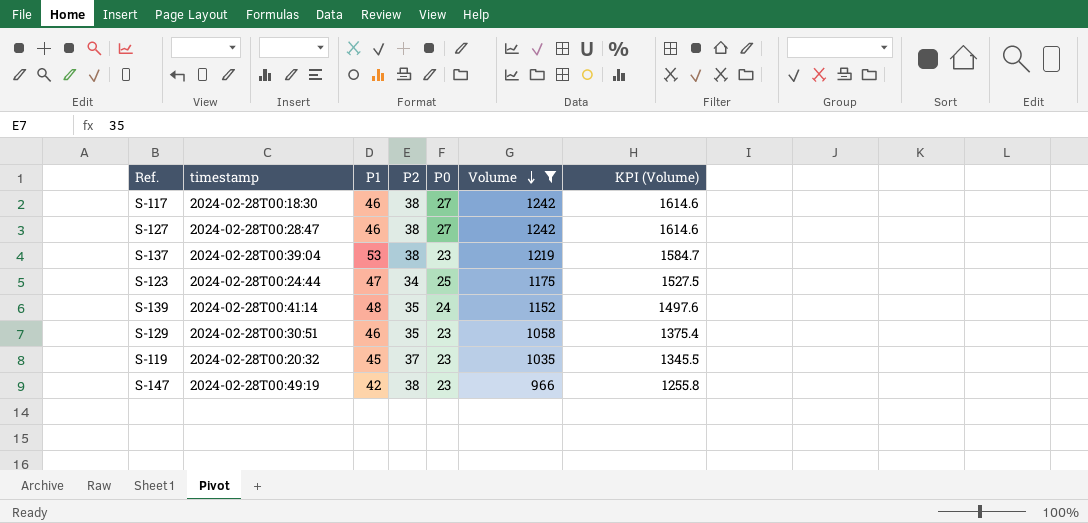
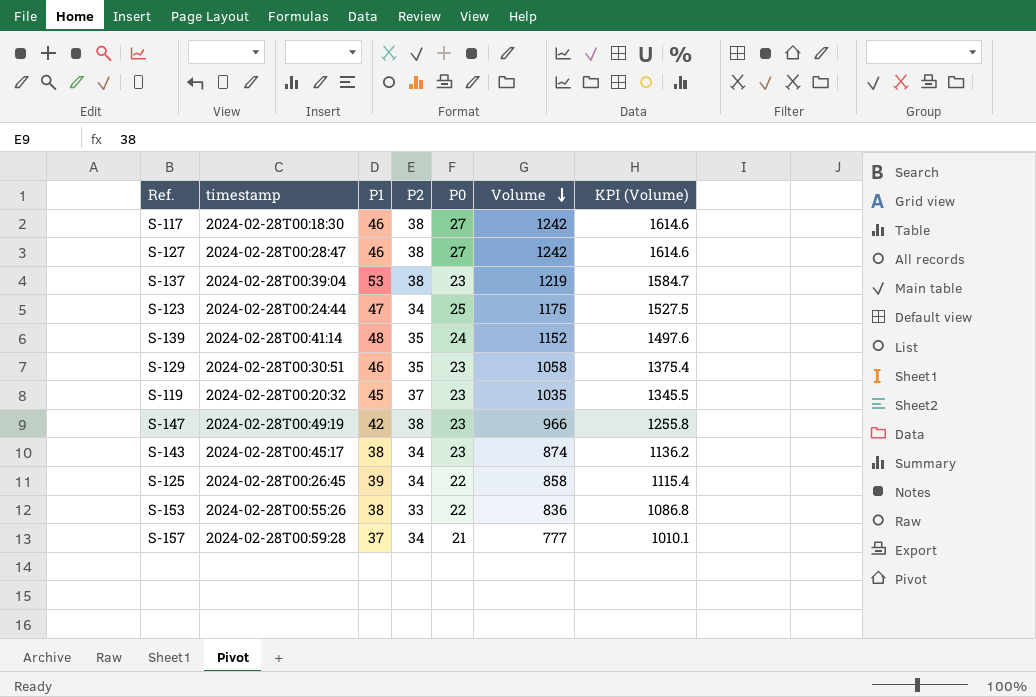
filter: Volume >= 966 -> none

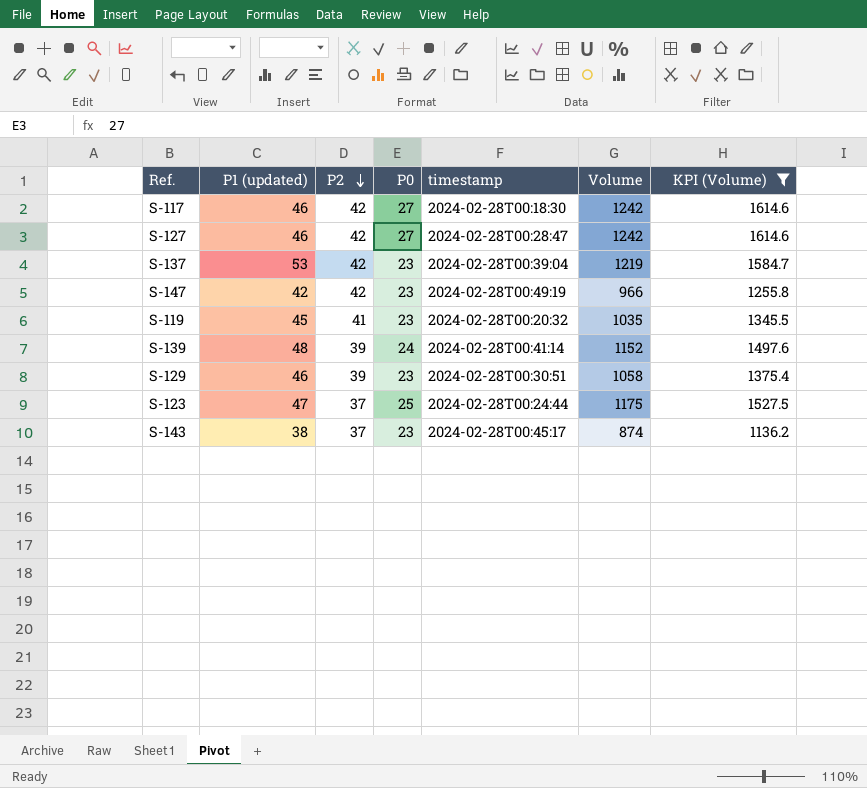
filter: none -> KPI (Volume) >= 1136.2
row order: Volume descending -> P2 descending
column name: P1 -> P1 (updated)
column timestamp | position: 2 -> 5
S-117 | P2: 38 -> 42
S-127 | P2: 38 -> 42
S-137 | P2: 38 -> 42
S-147 | P2: 38 -> 42
S-119 | P2: 37 -> 41
S-139 | P2: 35 -> 39
S-129 | P2: 35 -> 39
S-123 | P2: 34 -> 37
S-143 | P2: 34 -> 37

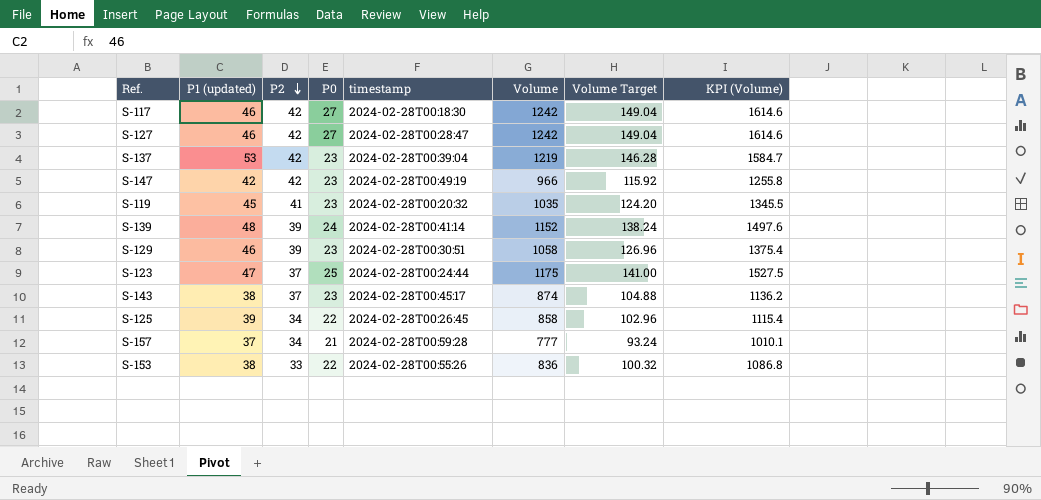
filter: KPI (Volume) >= 1136.2 -> none
column Volume Target | formula: none -> [Volume] * 0.12

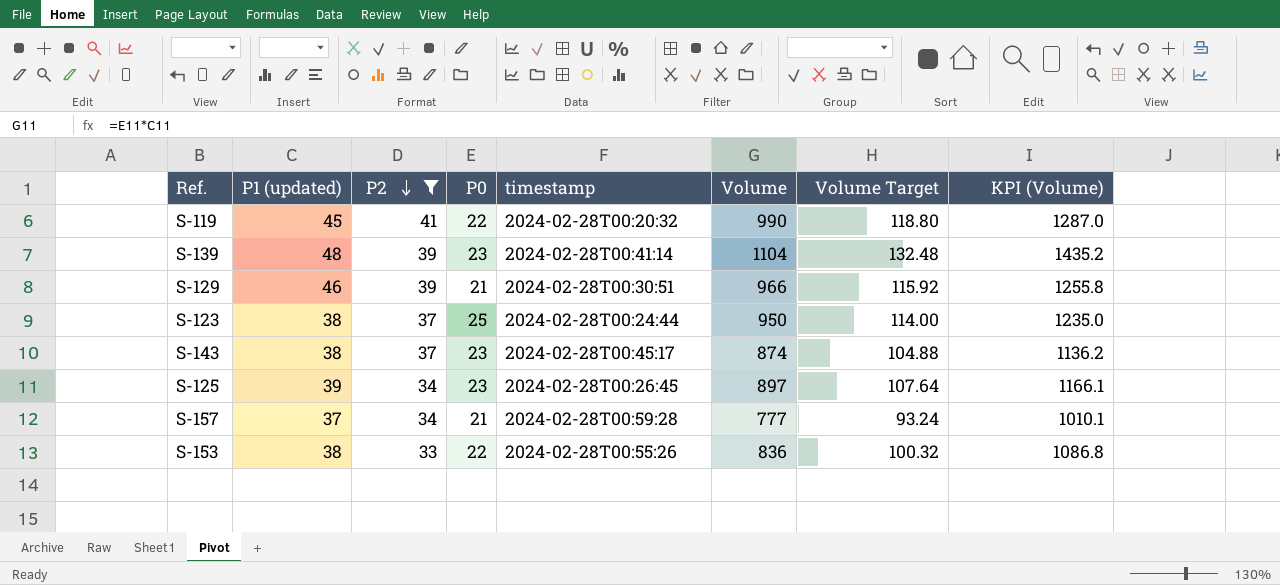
filter: none -> P2 != 42
S-119 | P0: 23 -> 22
S-119 | Volume: 1035 -> 990
S-119 | Volume Target: 124.20 -> 118.80
S-119 | KPI (Volume): 1345.5 -> 1287.0
S-139 | P0: 24 -> 23
S-139 | Volume: 1152 -> 1104
S-139 | Volume Target: 138.24 -> 132.48
S-139 | KPI (Volume): 1497.6 -> 1435.2
S-129 | P0: 23 -> 21
S-129 | Volume: 1058 -> 966
S-129 | Volume Target: 126.96 -> 115.92
S-129 | KPI (Volume): 1375.4 -> 1255.8
S-123 | P1 (updated): 47 -> 38
S-123 | Volume: 1175 -> 950
S-123 | Volume Target: 141.00 -> 114.00
S-123 | KPI (Volume): 1527.5 -> 1235.0
S-125 | P0: 22 -> 23
S-125 | Volume: 858 -> 897
S-125 | Volume Target: 102.96 -> 107.64
S-125 | KPI (Volume): 1115.4 -> 1166.1

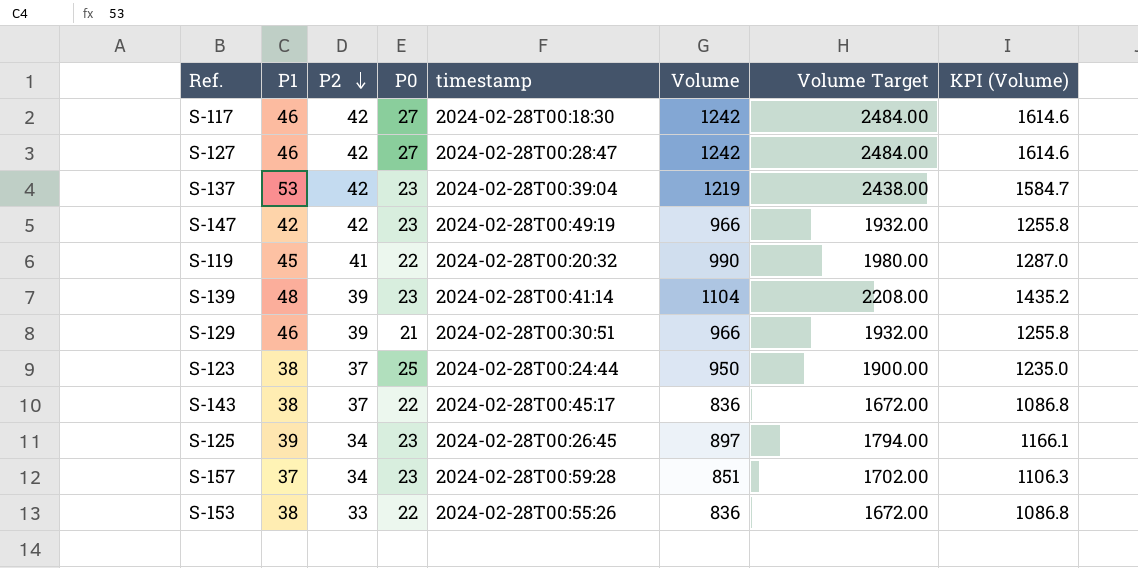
filter: P2 != 42 -> none
column name: P1 (updated) -> P1
column Volume Target | formula: [Volume] * 0.12 -> [Volume] * 2
S-143 | P0: 23 -> 22
S-143 | Volume: 874 -> 836
S-143 | KPI (Volume): 1136.2 -> 1086.8
S-157 | P0: 21 -> 23
S-157 | Volume: 777 -> 851
S-157 | KPI (Volume): 1010.1 -> 1106.3

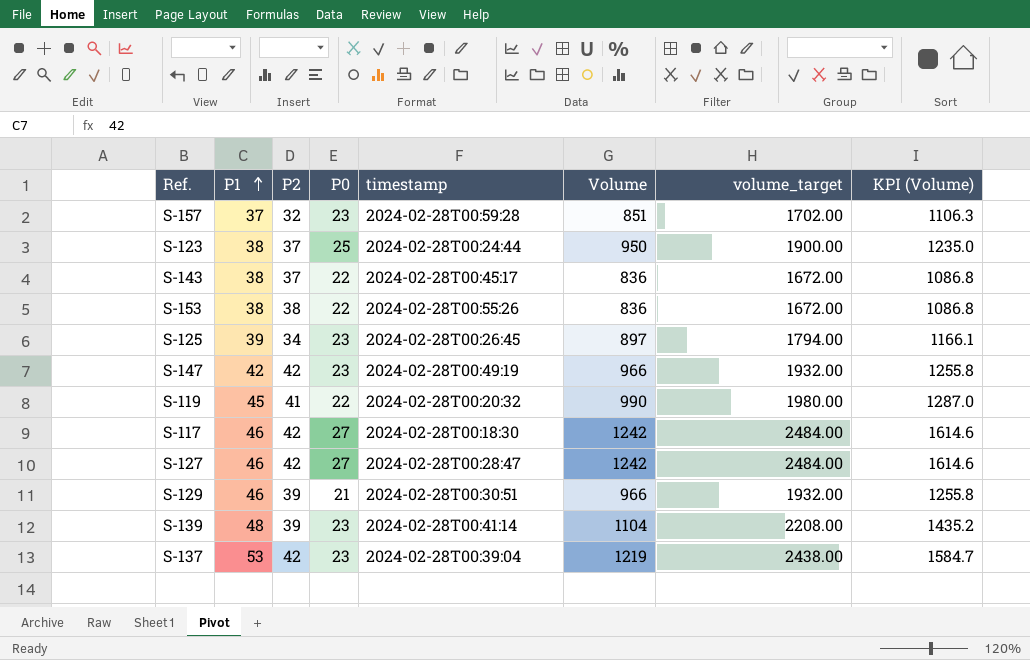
row order: P2 descending -> P1 ascending
column name: Volume Target -> volume_target
S-157 | P2: 34 -> 32
S-153 | P2: 33 -> 38

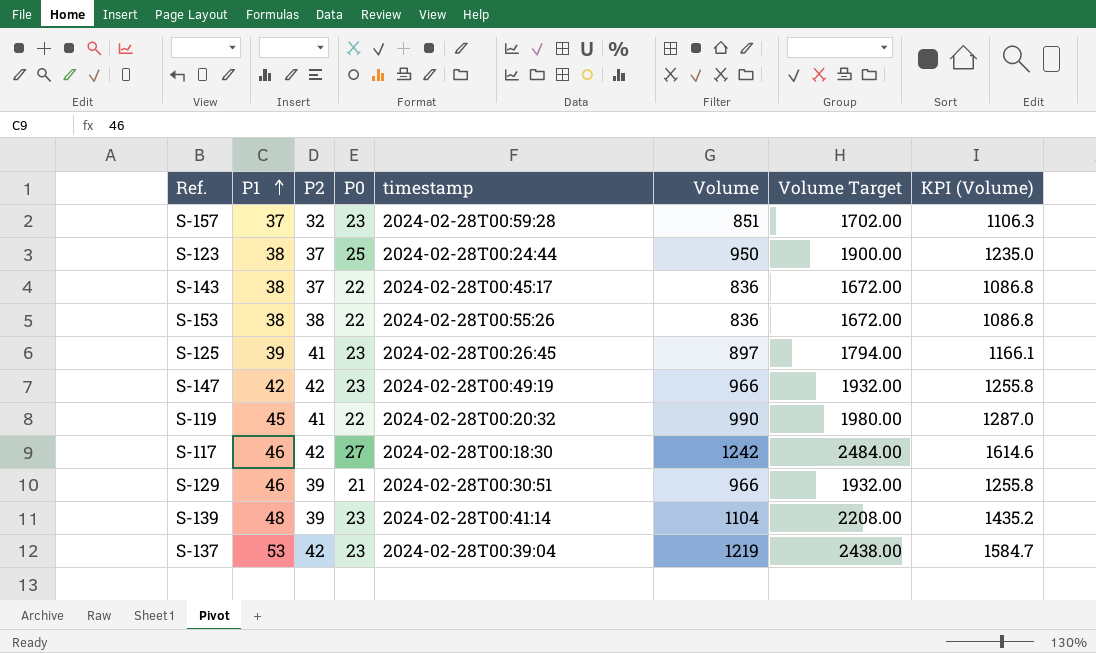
column name: volume_target -> Volume Target
row S-127: 46 | 42 | 27 | 2024-02-28T00:28:47 | 1242 | 2484.00 | 1614.6 -> none
S-125 | P2: 34 -> 41

